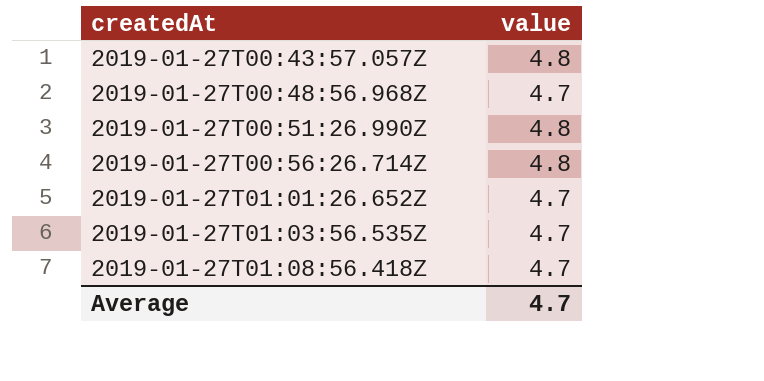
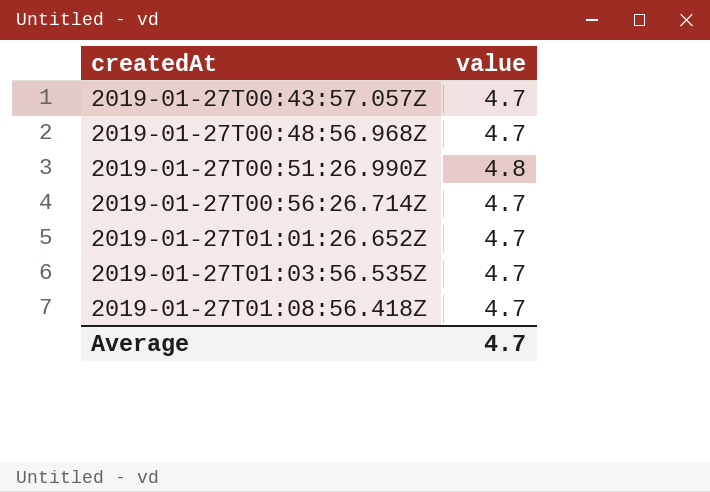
2019-01-27T00:43:57.057Z | value: 4.8 -> 4.7
2019-01-27T00:56:26.714Z | value: 4.8 -> 4.7

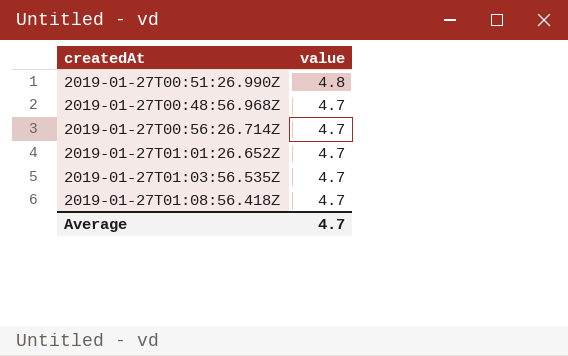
row order: createdAt ascending -> value descending
row 2019-01-27T00:43:57.057Z: 4.7 -> none

